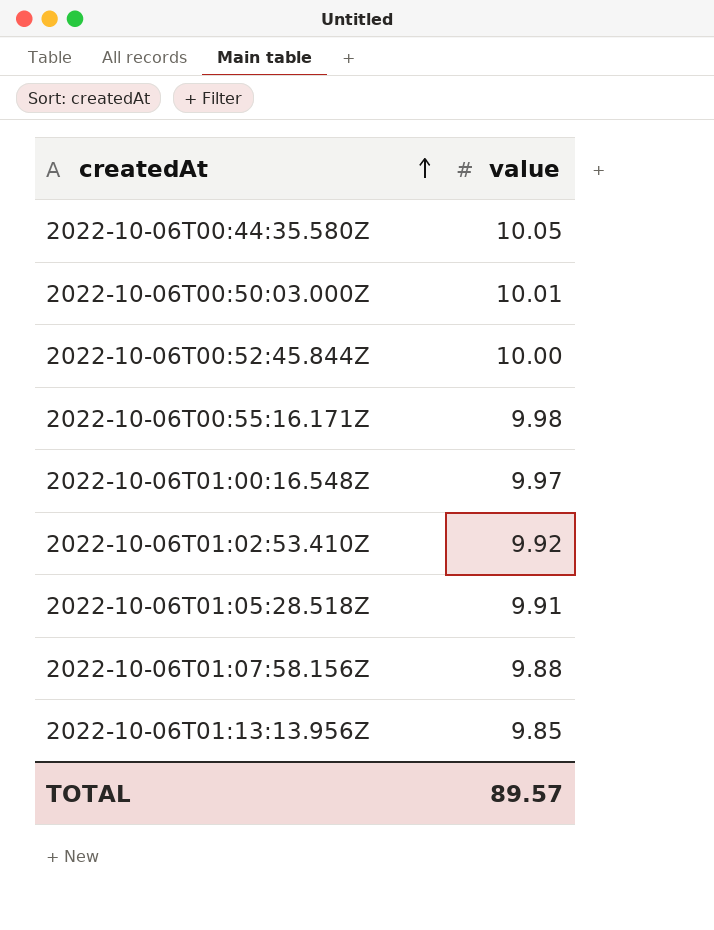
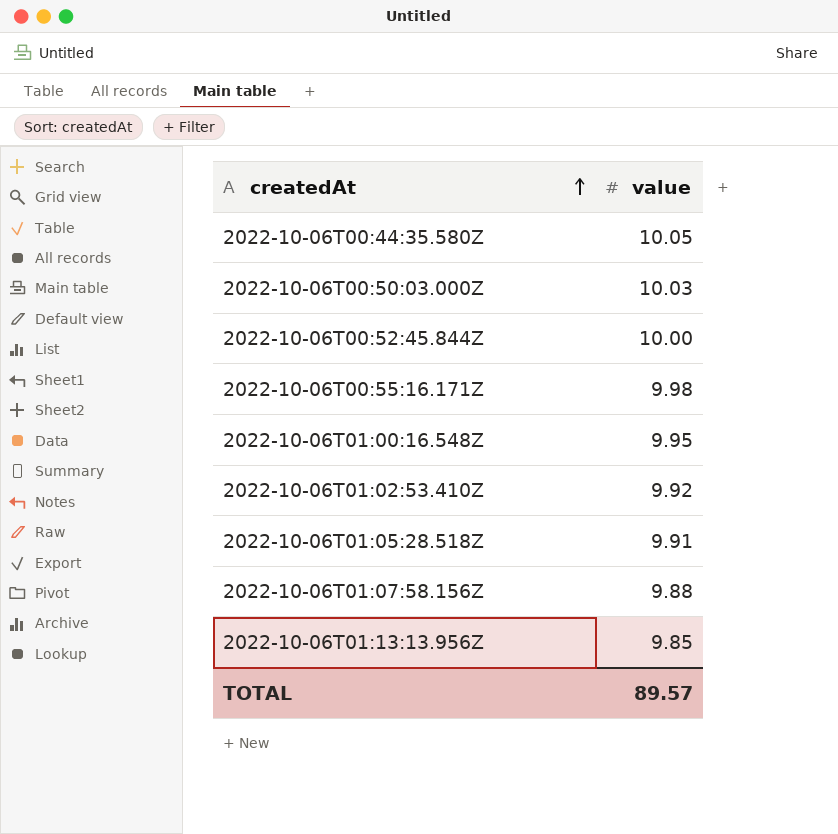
2022-10-06T00:50:03.000Z | value: 10.01 -> 10.03
2022-10-06T01:00:16.548Z | value: 9.97 -> 9.95

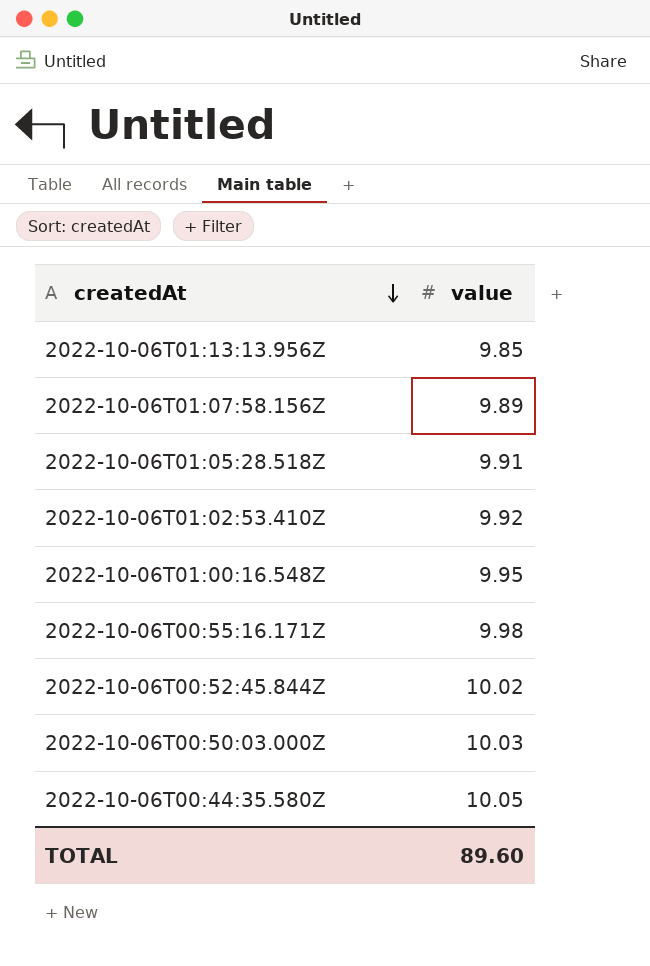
row order: createdAt ascending -> createdAt descending
2022-10-06T01:07:58.156Z | value: 9.88 -> 9.89
2022-10-06T00:52:45.844Z | value: 10.00 -> 10.02
TOTAL | value: 89.57 -> 89.60

